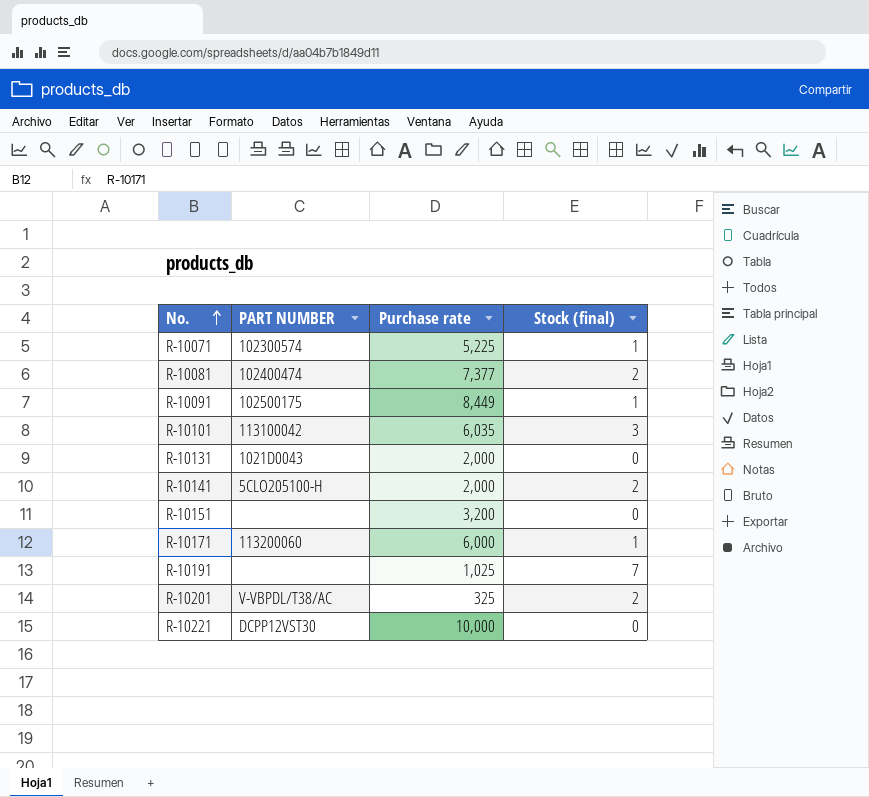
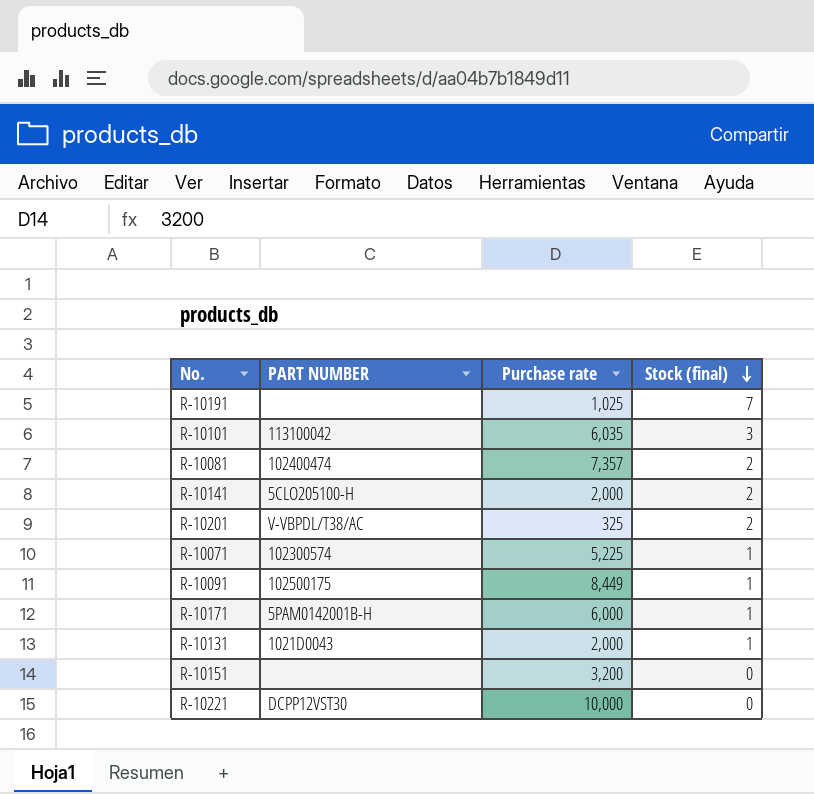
row order: No. ascending -> Stock (final) descending
R-10081 | Purchase rate: 7,377 -> 7,357
R-10171 | PART NUMBER: 113200060 -> 5PAM0142001B-H
R-10131 | Stock (final): 0 -> 1

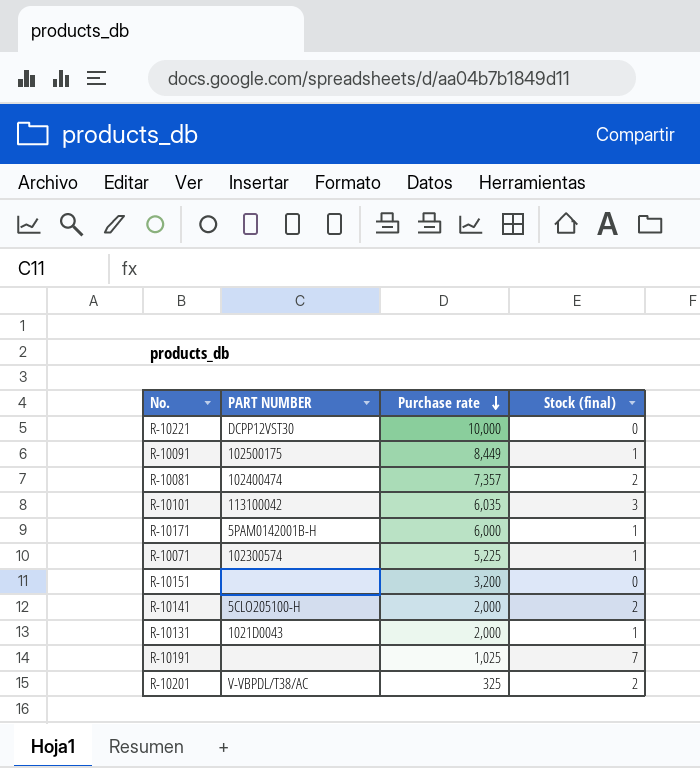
row order: Stock (final) descending -> Purchase rate descending

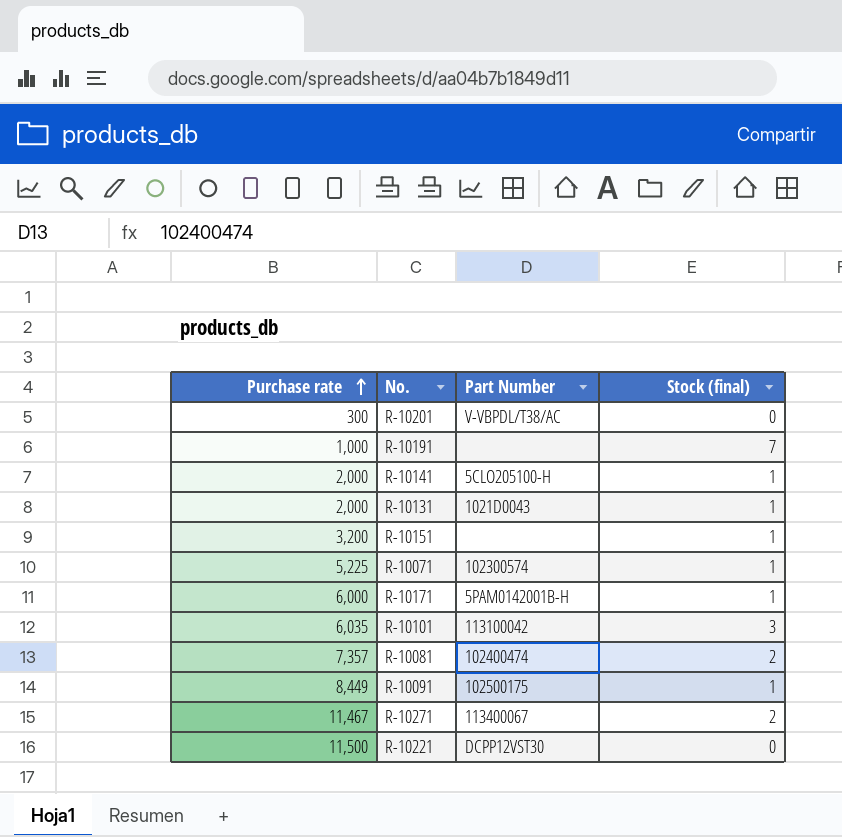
row order: Purchase rate descending -> Purchase rate ascending
column Purchase rate | position: 3 -> 1
column name: PART NUMBER -> Part Number
R-10201 | Purchase rate: 325 -> 300
R-10201 | Stock (final): 2 -> 0
R-10191 | Purchase rate: 1,025 -> 1,000
R-10141 | Stock (final): 2 -> 1
R-10151 | Stock (final): 0 -> 1
row R-10271: none -> 11,467 | 113400067 | 2
R-10221 | Purchase rate: 10,000 -> 11,500

